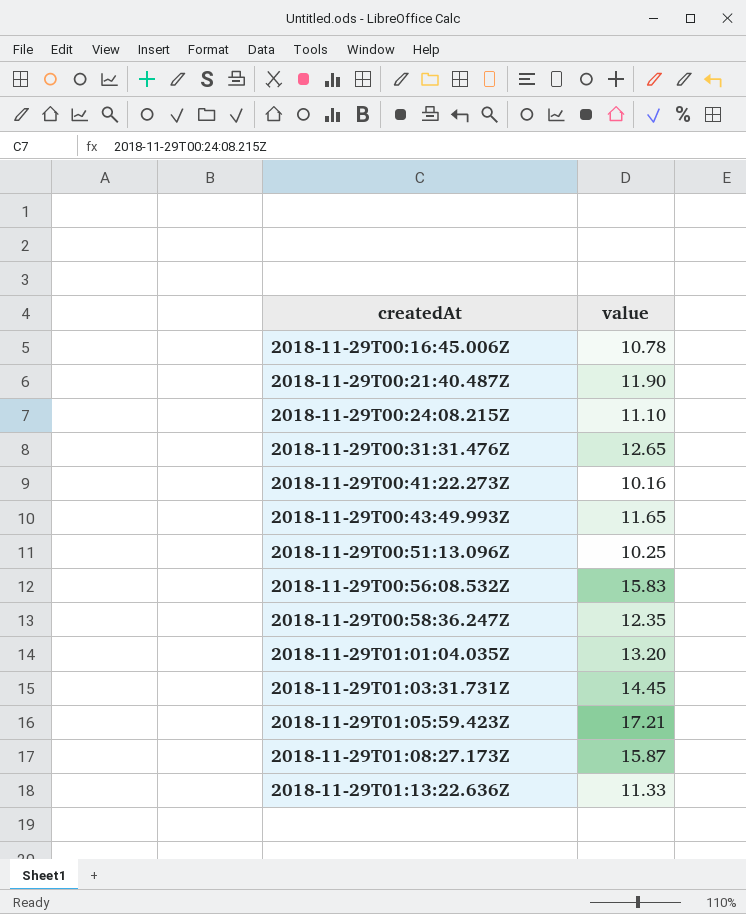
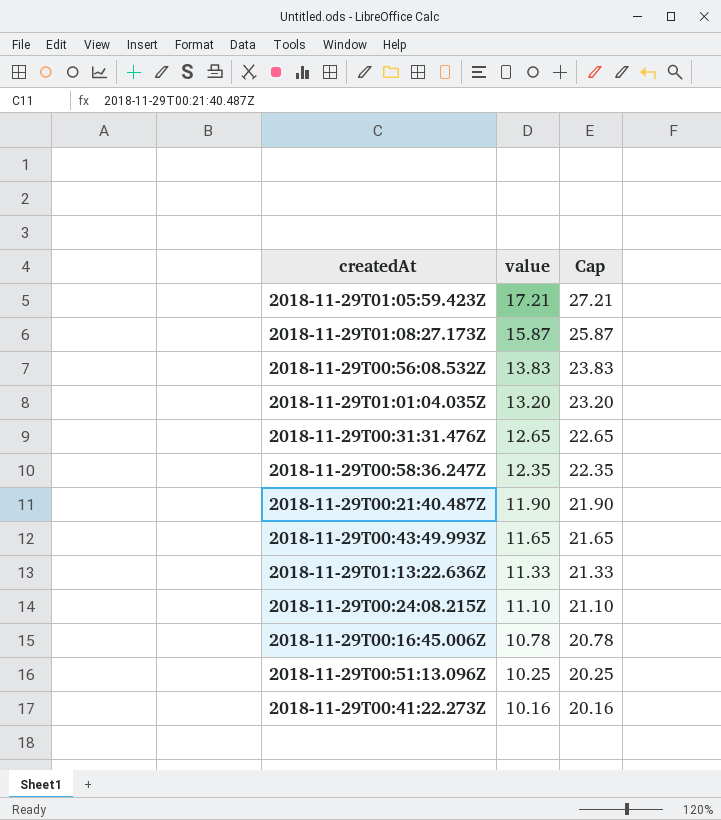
row order: createdAt ascending -> value descending
column Cap | formula: none -> [value] + 10
row 2018-11-29T01:03:31.731Z: 14.45 -> none
2018-11-29T00:56:08.532Z | value: 15.83 -> 13.83

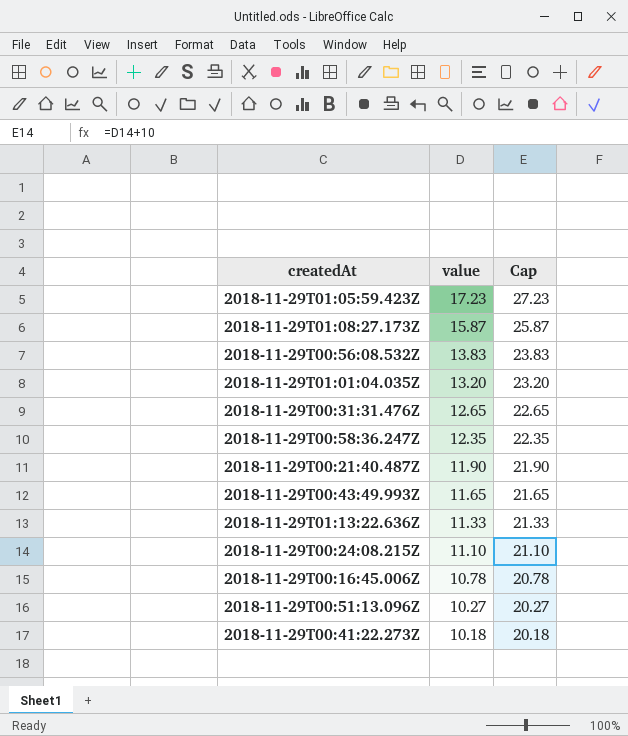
2018-11-29T01:05:59.423Z | value: 17.21 -> 17.23
2018-11-29T01:05:59.423Z | Cap: 27.21 -> 27.23
2018-11-29T00:51:13.096Z | value: 10.25 -> 10.27
2018-11-29T00:51:13.096Z | Cap: 20.25 -> 20.27
2018-11-29T00:41:22.273Z | value: 10.16 -> 10.18
2018-11-29T00:41:22.273Z | Cap: 20.16 -> 20.18

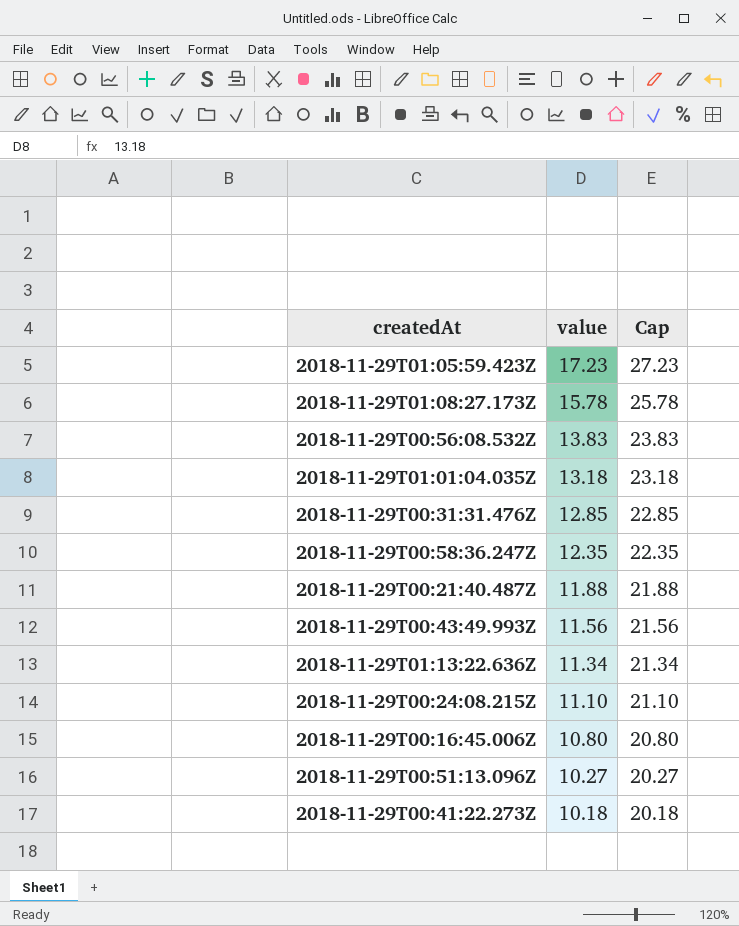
2018-11-29T01:08:27.173Z | value: 15.87 -> 15.78
2018-11-29T01:08:27.173Z | Cap: 25.87 -> 25.78
2018-11-29T01:01:04.035Z | value: 13.20 -> 13.18
2018-11-29T01:01:04.035Z | Cap: 23.20 -> 23.18
2018-11-29T00:31:31.476Z | value: 12.65 -> 12.85
2018-11-29T00:31:31.476Z | Cap: 22.65 -> 22.85
2018-11-29T00:21:40.487Z | value: 11.90 -> 11.88
2018-11-29T00:21:40.487Z | Cap: 21.90 -> 21.88
2018-11-29T00:43:49.993Z | value: 11.65 -> 11.56
2018-11-29T00:43:49.993Z | Cap: 21.65 -> 21.56
2018-11-29T01:13:22.636Z | value: 11.33 -> 11.34
2018-11-29T01:13:22.636Z | Cap: 21.33 -> 21.34
2018-11-29T00:16:45.006Z | value: 10.78 -> 10.80
2018-11-29T00:16:45.006Z | Cap: 20.78 -> 20.80

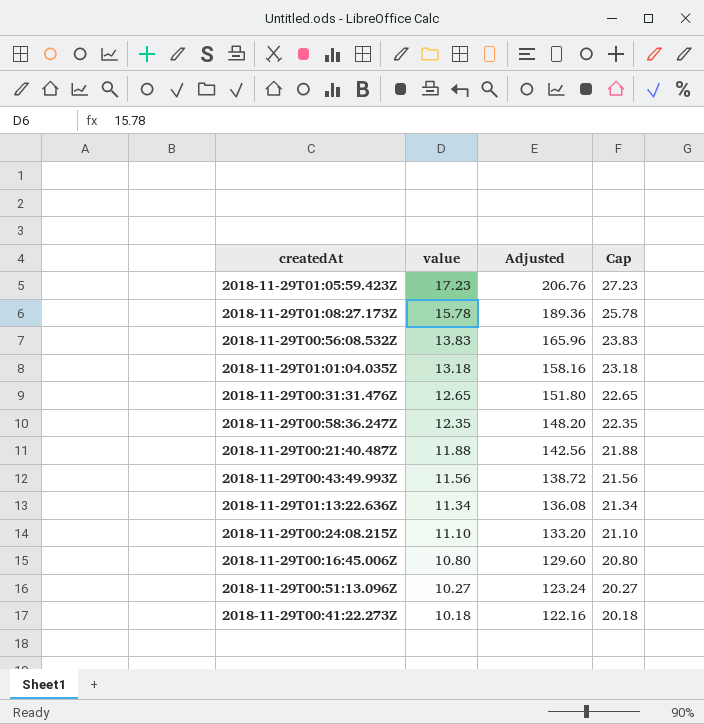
column Adjusted | formula: none -> [value] * 12
2018-11-29T00:31:31.476Z | value: 12.85 -> 12.65
2018-11-29T00:31:31.476Z | Cap: 22.85 -> 22.65

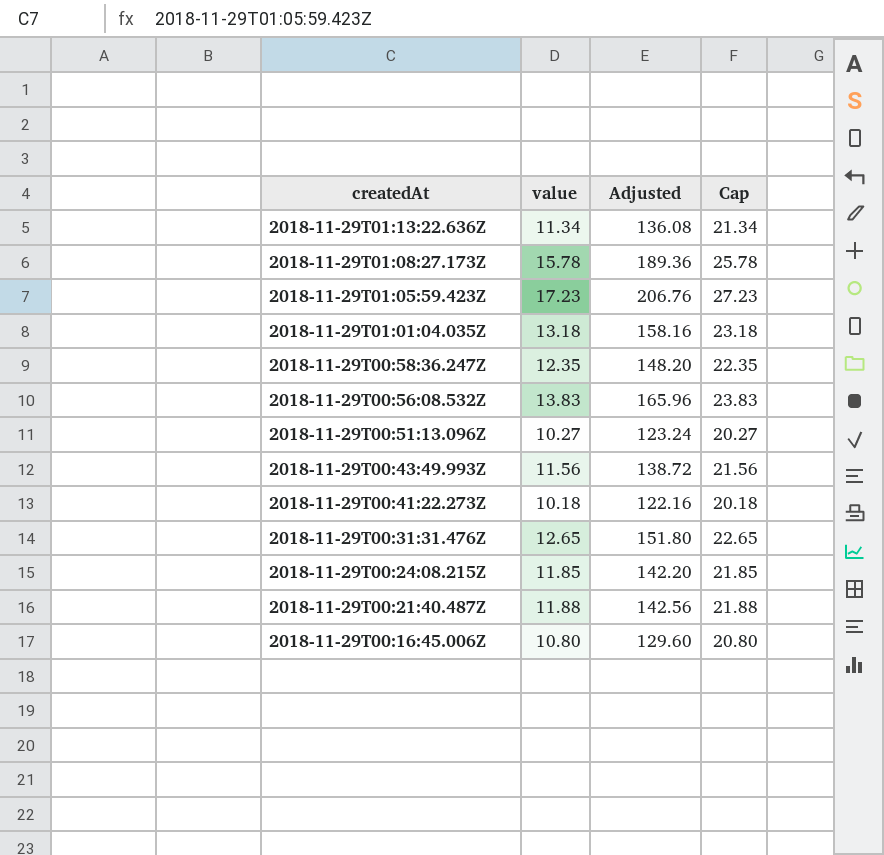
row order: value descending -> createdAt descending
2018-11-29T00:24:08.215Z | value: 11.10 -> 11.85
2018-11-29T00:24:08.215Z | Adjusted: 133.20 -> 142.20
2018-11-29T00:24:08.215Z | Cap: 21.10 -> 21.85

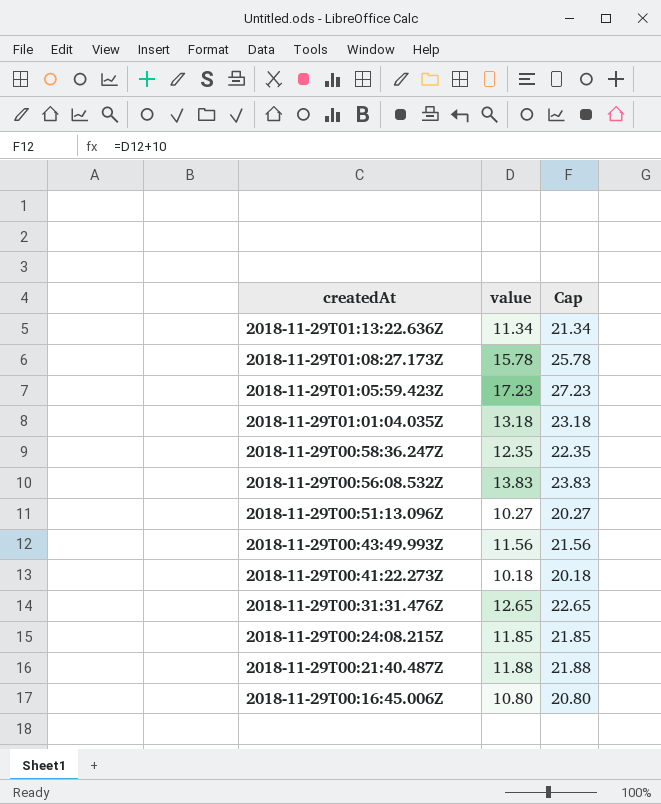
column Adjusted | formula: [value] * 12 -> none

